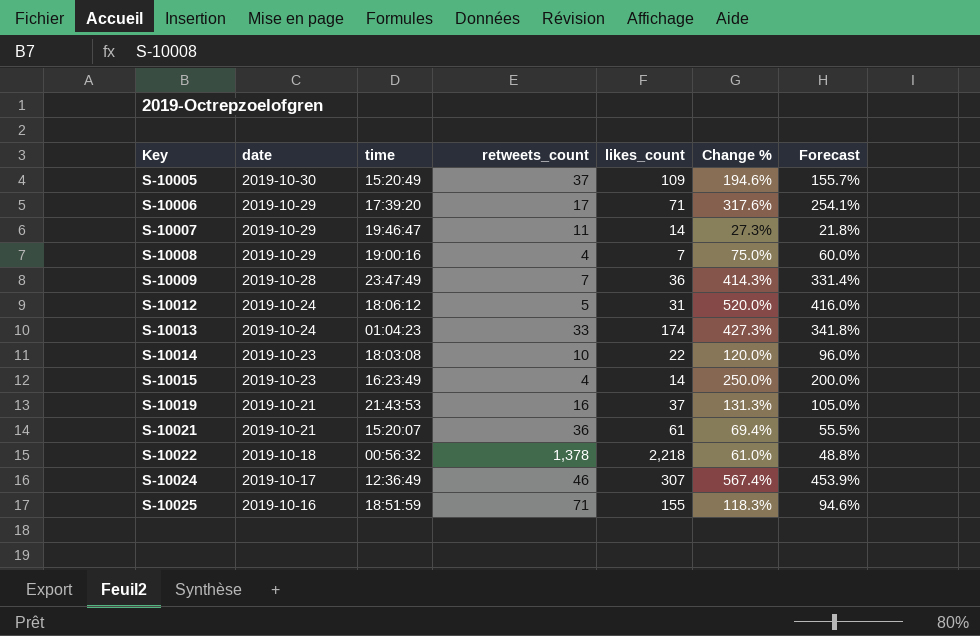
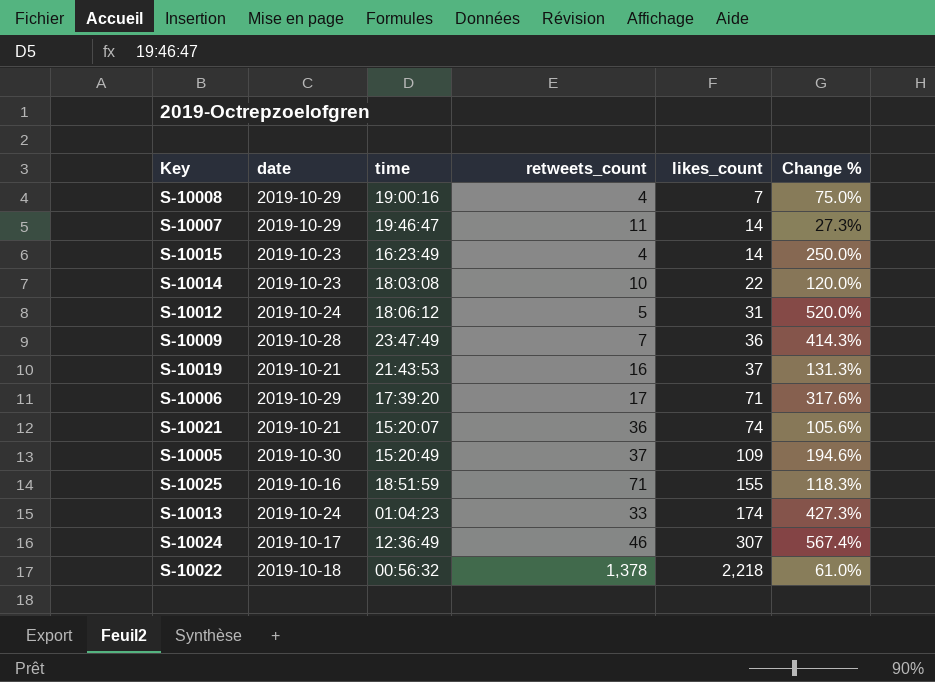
row order: Key ascending -> likes_count ascending
column Forecast | formula: [Change %] * 0.8 -> none
S-10021 | likes_count: 61 -> 74
S-10021 | Change %: 69.4% -> 105.6%

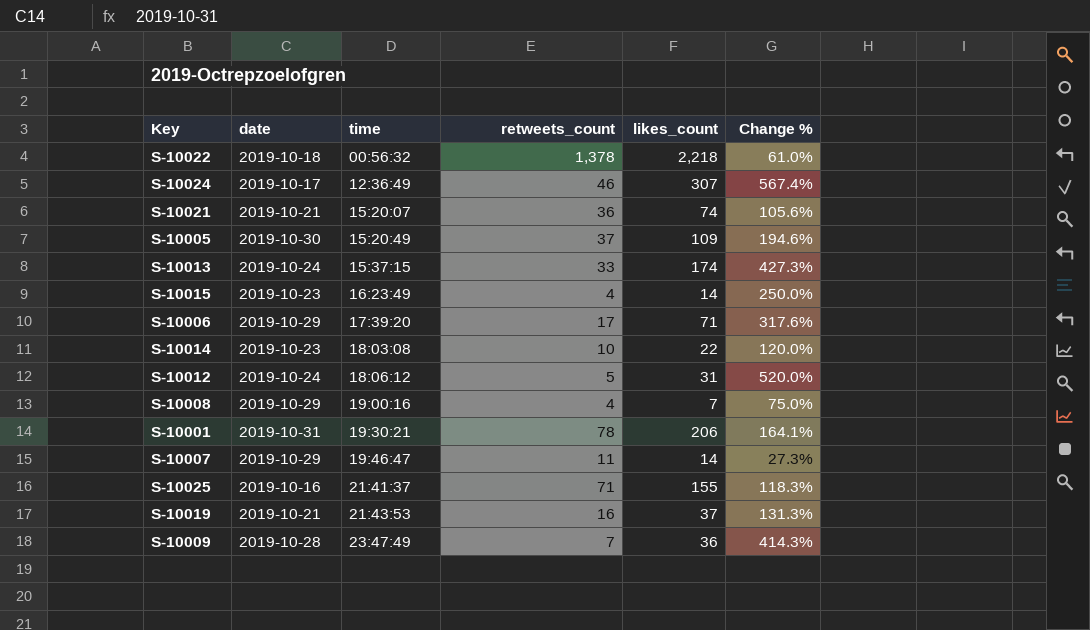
row order: likes_count ascending -> time ascending
S-10013 | time: 01:04:23 -> 15:37:15
row S-10001: none -> 2019-10-31 | 19:30:21 | 78 | 206 | 164.1%
S-10025 | time: 18:51:59 -> 21:41:37

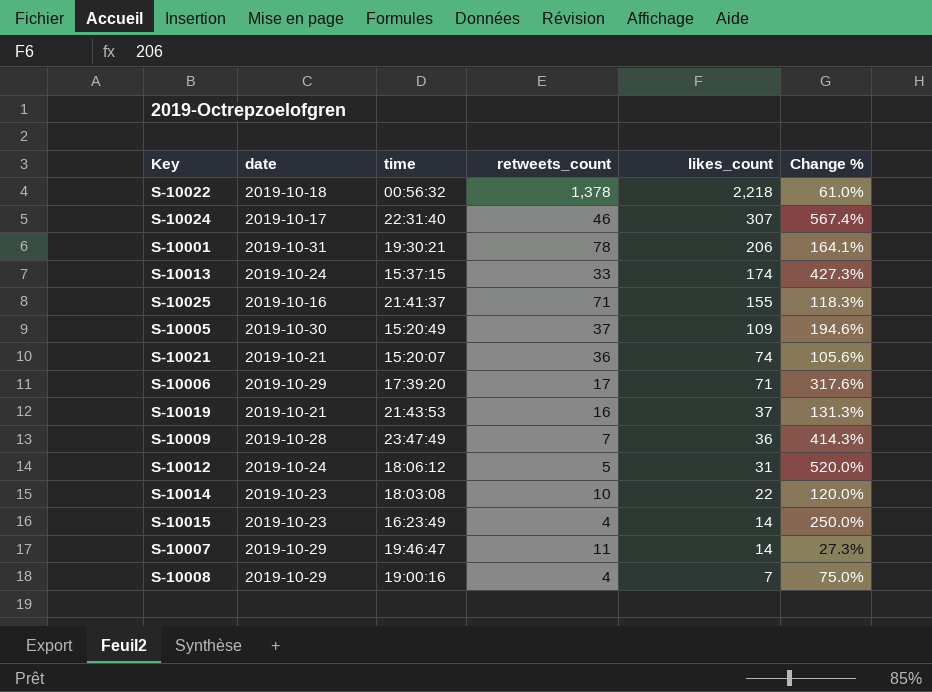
row order: time ascending -> likes_count descending
S-10024 | time: 12:36:49 -> 22:31:40

